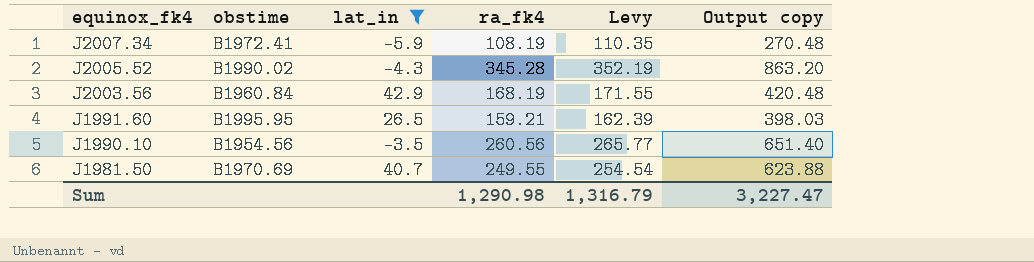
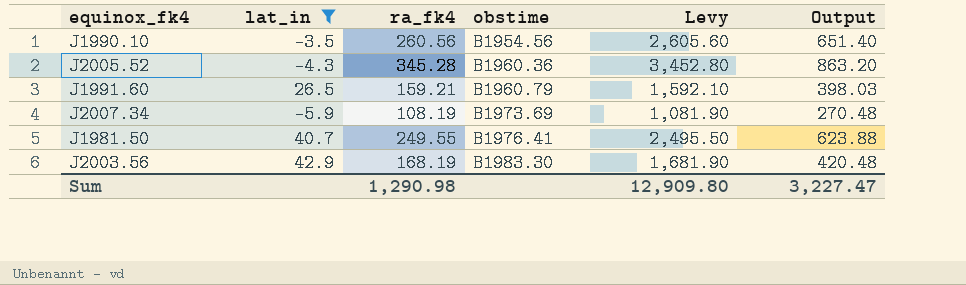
row order: equinox_fk4 descending -> obstime ascending
column obstime | position: 2 -> 4
column Levy | formula: [ra_fk4] * 1.02 -> [ra_fk4] * 10
column name: Output copy -> Output
J2005.52 | obstime: B1990.02 -> B1960.36
J1991.60 | obstime: B1995.95 -> B1960.79
J2007.34 | obstime: B1972.41 -> B1973.69
J1981.50 | obstime: B1970.69 -> B1976.41
J2003.56 | obstime: B1960.84 -> B1983.30
Sum | Levy: 1,316.79 -> 12,909.80

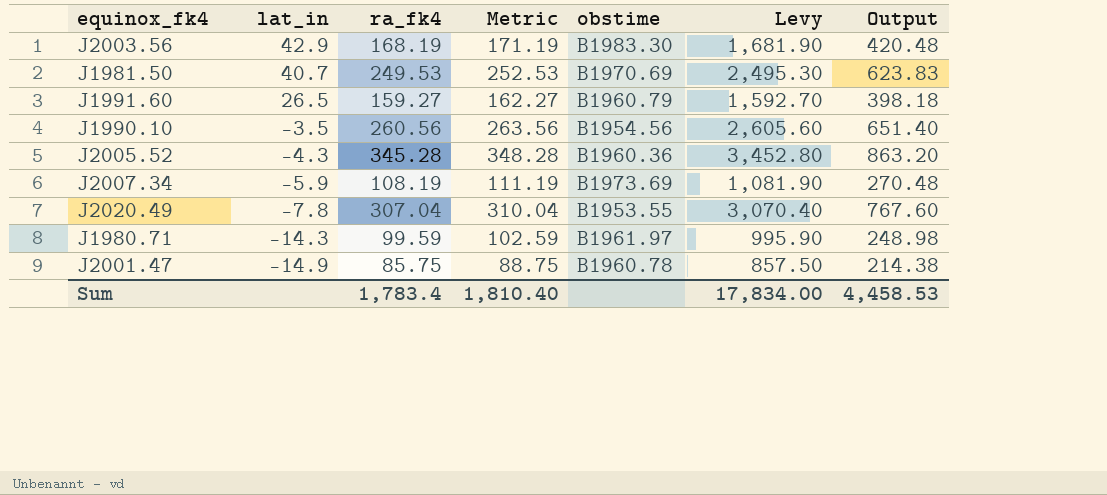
filter: lat_in >= -5.9 -> none
row order: obstime ascending -> lat_in descending
column Metric | formula: none -> [ra_fk4] + 3
J1981.50 | ra_fk4: 249.55 -> 249.53
J1981.50 | obstime: B1976.41 -> B1970.69
J1981.50 | Levy: 2,495.50 -> 2,495.30
J1981.50 | Output: 623.88 -> 623.83
J1991.60 | ra_fk4: 159.21 -> 159.27
J1991.60 | Levy: 1,592.10 -> 1,592.70
J1991.60 | Output: 398.03 -> 398.18
Sum | ra_fk4: 1,290.98 -> 1,783.4
Sum | Levy: 12,909.80 -> 17,834.00
Sum | Output: 3,227.47 -> 4,458.53

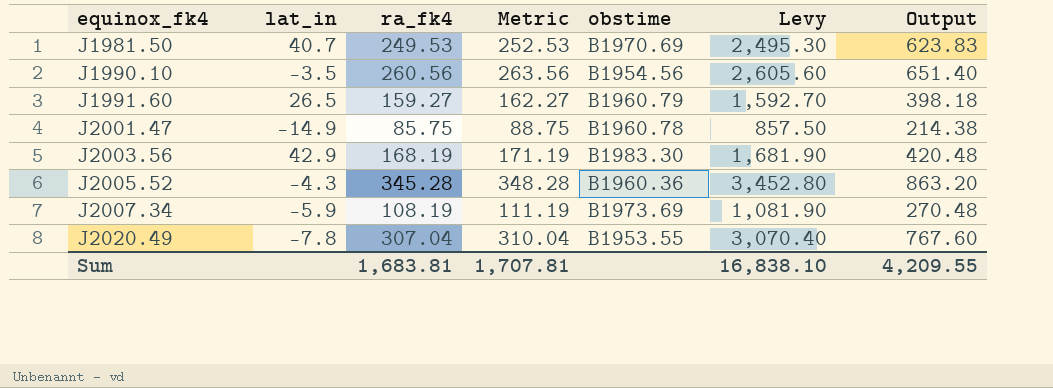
row order: lat_in descending -> equinox_fk4 ascending
row J1980.71: -14.3 | 99.59 | 102.59 | B1961.97 | 995.90 | 248.98 -> none
Sum | ra_fk4: 1,783.4 -> 1,683.81
Sum | Metric: 1,810.40 -> 1,707.81
Sum | Levy: 17,834.00 -> 16,838.10
Sum | Output: 4,458.53 -> 4,209.55

